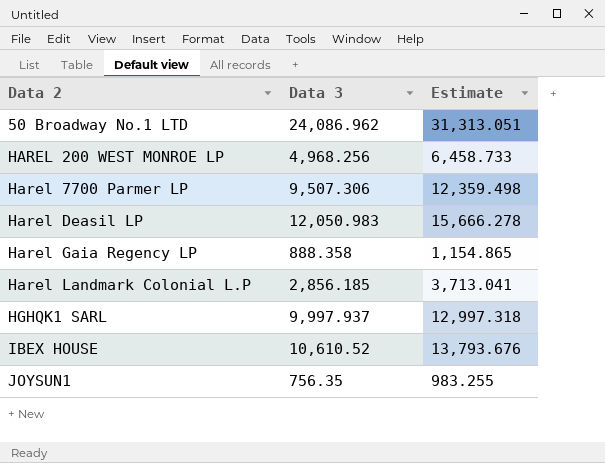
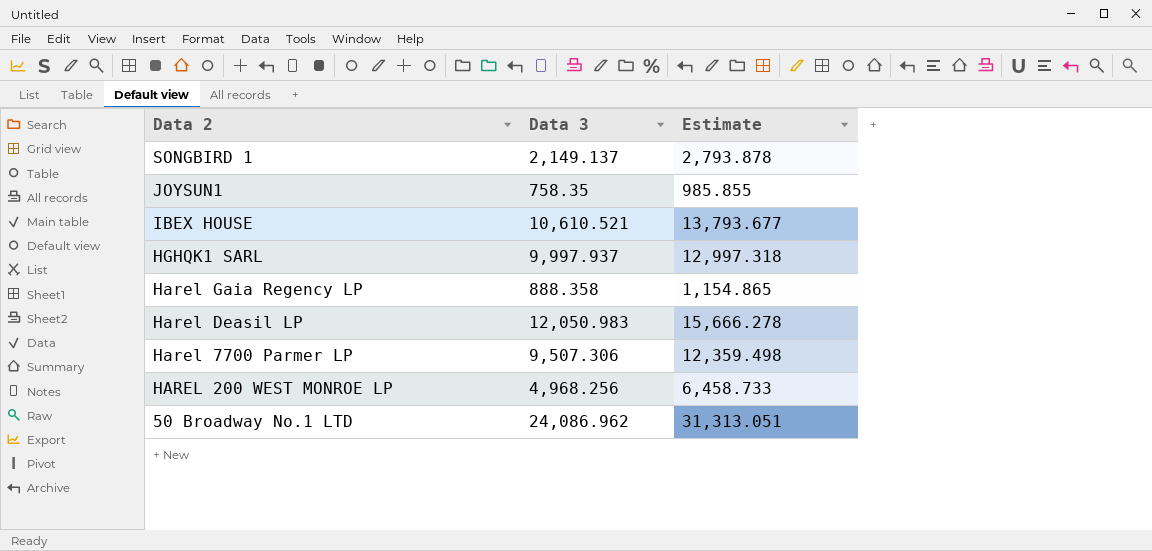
row order: Data 2 ascending -> Data 2 descending
row Harel Landmark Colonial L.P: 2,856.185 | 3,713.041 -> none
row SONGBIRD 1: none -> 2,149.137 | 2,793.878
JOYSUN1 | Data 3: 756.35 -> 758.35
JOYSUN1 | Estimate: 983.255 -> 985.855
IBEX HOUSE | Data 3: 10,610.52 -> 10,610.521
IBEX HOUSE | Estimate: 13,793.676 -> 13,793.677

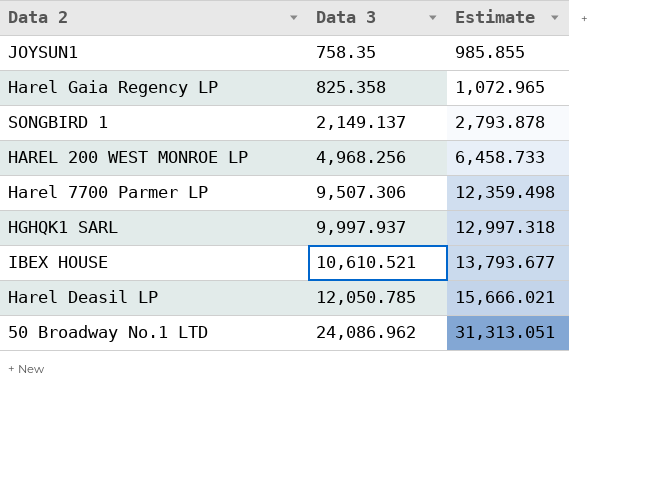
row order: Data 2 descending -> Data 3 ascending
Harel Gaia Regency LP | Data 3: 888.358 -> 825.358
Harel Gaia Regency LP | Estimate: 1,154.865 -> 1,072.965
Harel Deasil LP | Data 3: 12,050.983 -> 12,050.785
Harel Deasil LP | Estimate: 15,666.278 -> 15,666.021

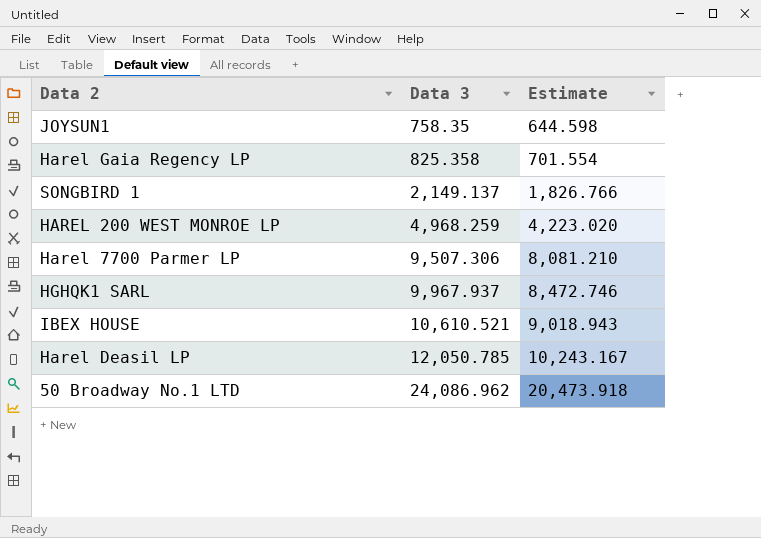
column Estimate | formula: [Data 3] * 1.3 -> [Data 3] * 0.85
HAREL 200 WEST MONROE LP | Data 3: 4,968.256 -> 4,968.259
HGHQK1 SARL | Data 3: 9,997.937 -> 9,967.937

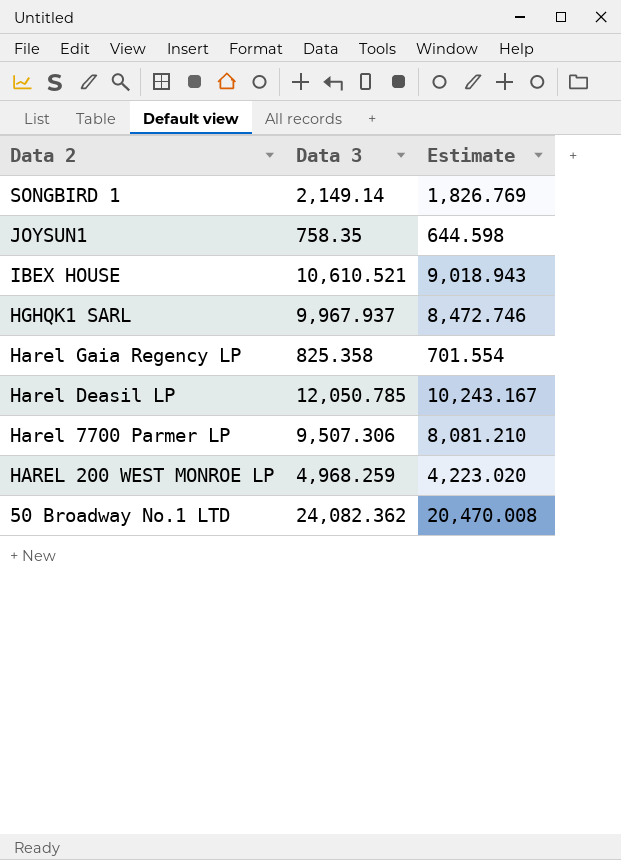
row order: Data 3 ascending -> Data 2 descending
SONGBIRD 1 | Data 3: 2,149.137 -> 2,149.14
SONGBIRD 1 | Estimate: 1,826.766 -> 1,826.769
50 Broadway No.1 LTD | Data 3: 24,086.962 -> 24,082.362
50 Broadway No.1 LTD | Estimate: 20,473.918 -> 20,470.008

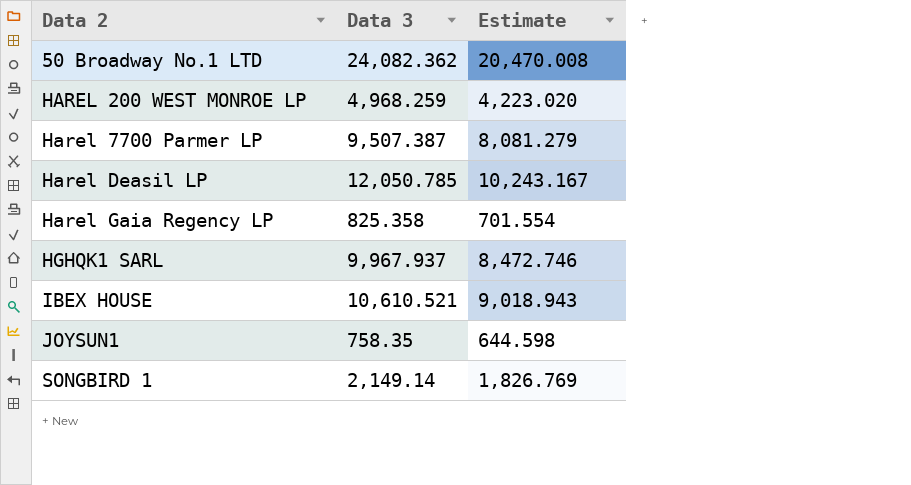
row order: Data 2 descending -> Data 2 ascending
Harel 7700 Parmer LP | Data 3: 9,507.306 -> 9,507.387
Harel 7700 Parmer LP | Estimate: 8,081.210 -> 8,081.279

